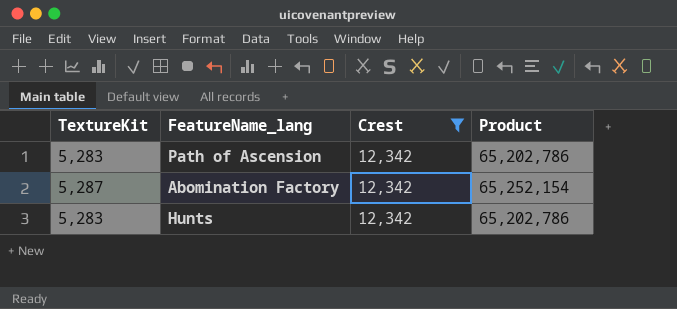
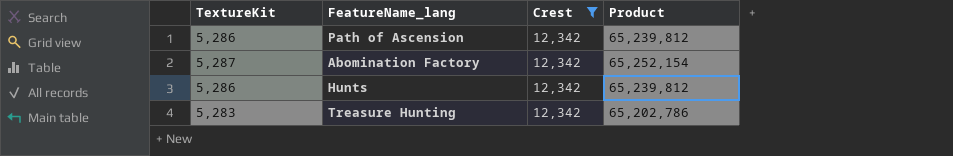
Path of Ascension | TextureKit: 5,283 -> 5,286
Path of Ascension | Product: 65,202,786 -> 65,239,812
Hunts | TextureKit: 5,283 -> 5,286
Hunts | Product: 65,202,786 -> 65,239,812
row Treasure Hunting: none -> 5,283 | 12,342 | 65,202,786

